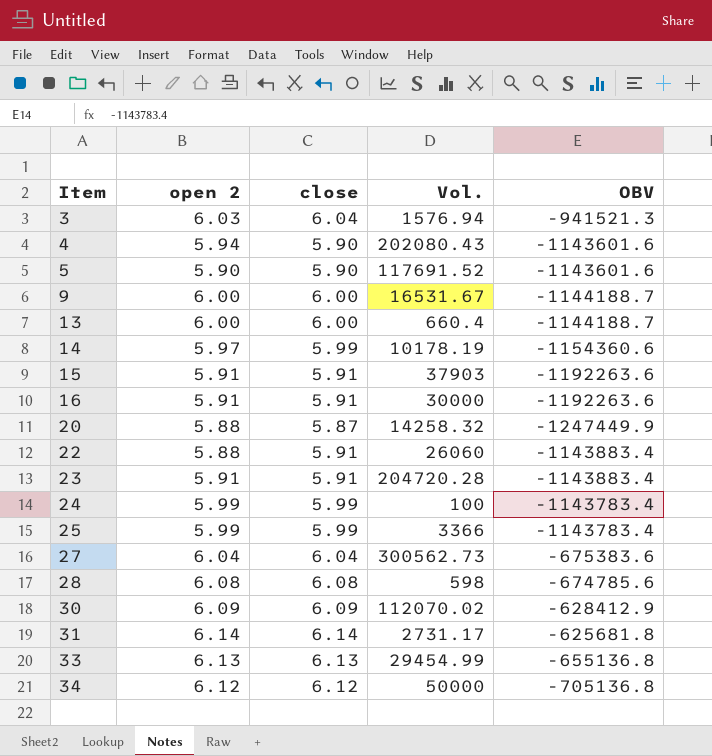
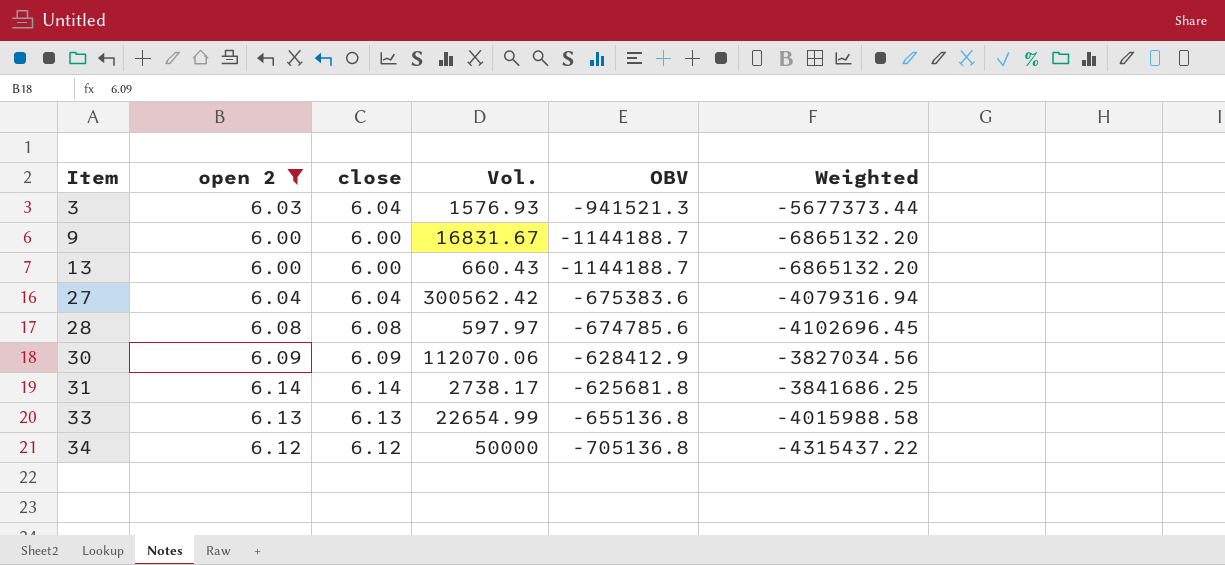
filter: none -> open 2 >= 6.00
column Weighted | formula: none -> [open 2] * [OBV]
3 | Vol.: 1576.94 -> 1576.93
9 | Vol.: 16531.67 -> 16831.67
13 | Vol.: 660.4 -> 660.43
27 | Vol.: 300562.73 -> 300562.42
28 | Vol.: 598 -> 597.97
30 | Vol.: 112070.02 -> 112070.06
31 | Vol.: 2731.17 -> 2738.17
33 | Vol.: 29454.99 -> 22654.99

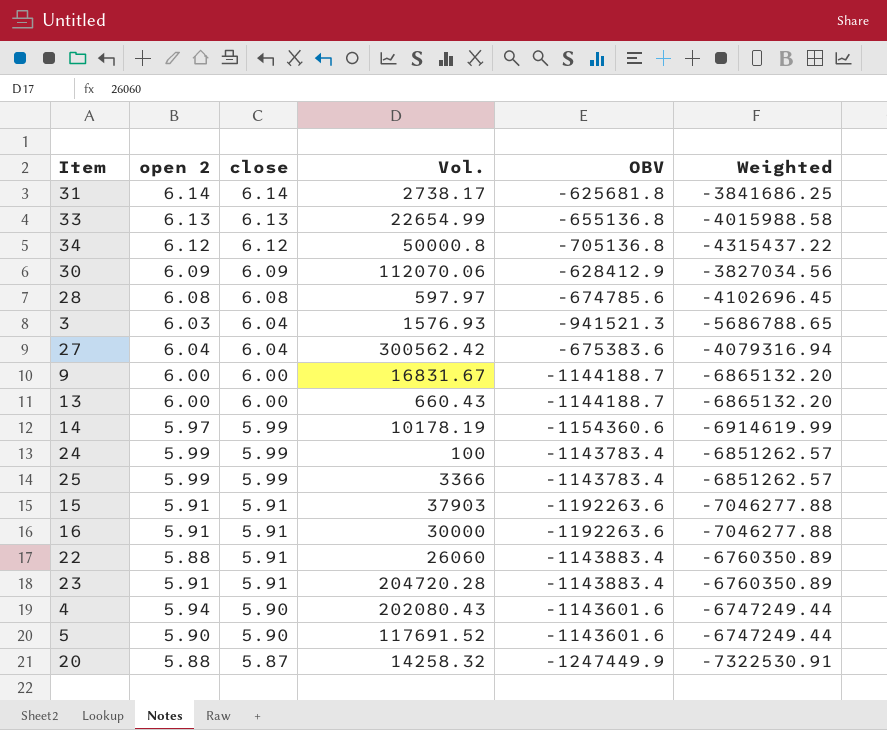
filter: open 2 >= 6.00 -> none
row order: Item ascending -> close descending
column Weighted | formula: [open 2] * [OBV] -> [close] * [OBV]
34 | Vol.: 50000 -> 50000.8

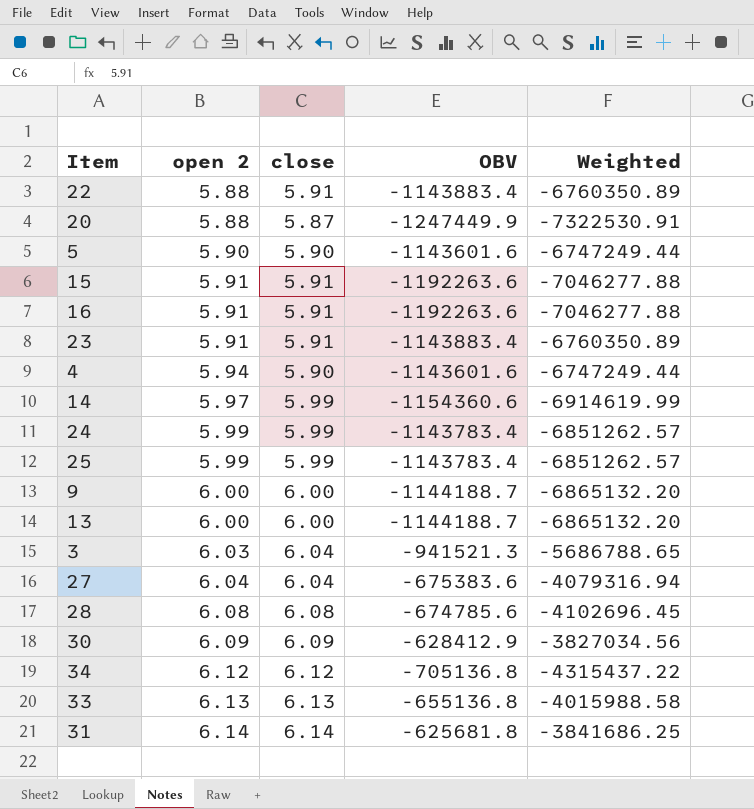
row order: close descending -> open 2 ascending
column Vol. | position: 4 -> none

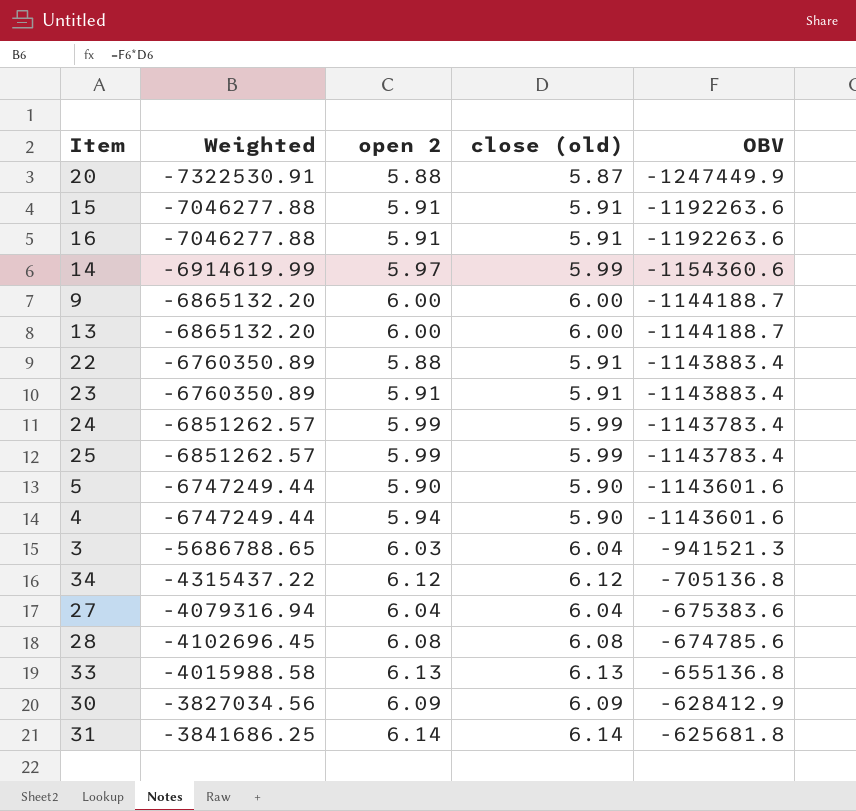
row order: open 2 ascending -> OBV ascending
column Weighted | position: 5 -> 2
column name: close -> close (old)

